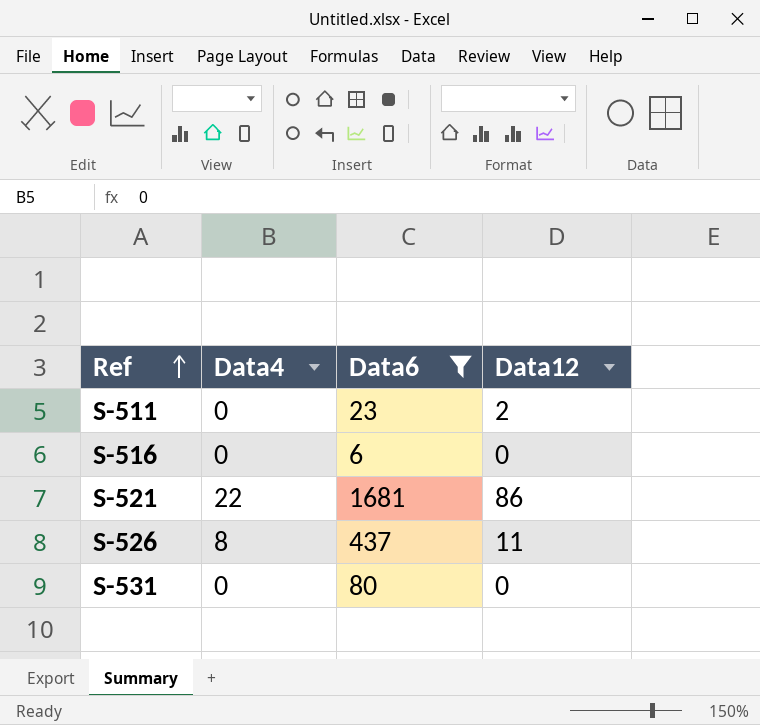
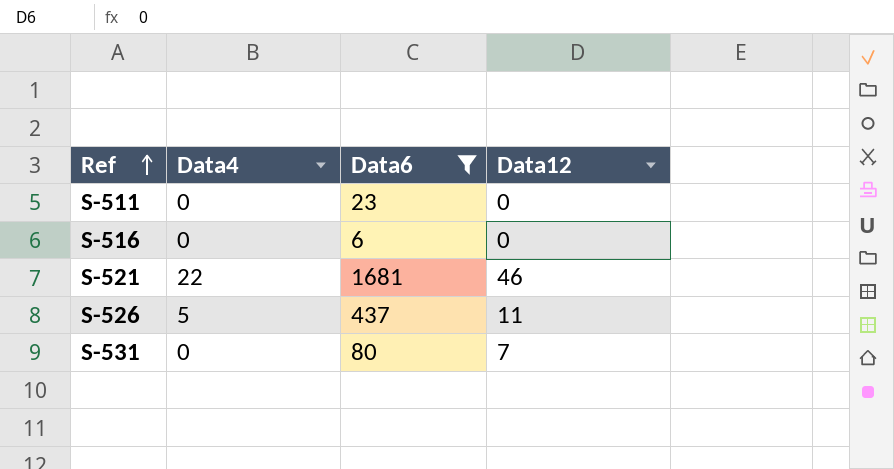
S-511 | Data12: 2 -> 0
S-521 | Data12: 86 -> 46
S-526 | Data4: 8 -> 5
S-531 | Data12: 0 -> 7

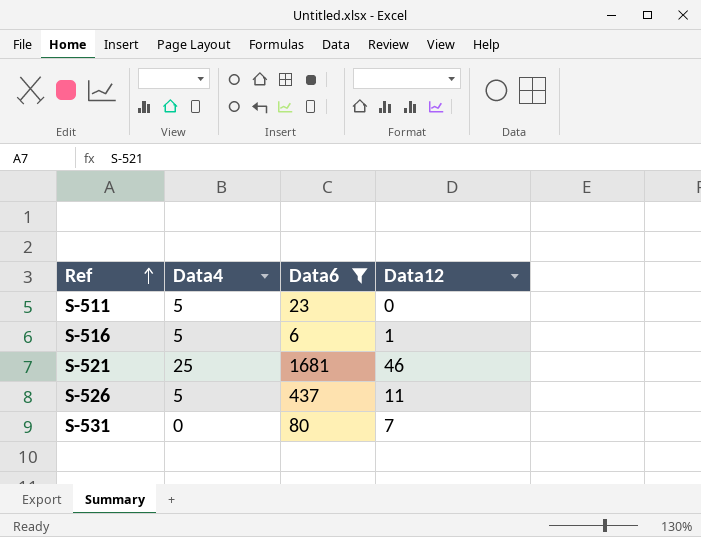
S-511 | Data4: 0 -> 5
S-516 | Data4: 0 -> 5
S-516 | Data12: 0 -> 1
S-521 | Data4: 22 -> 25

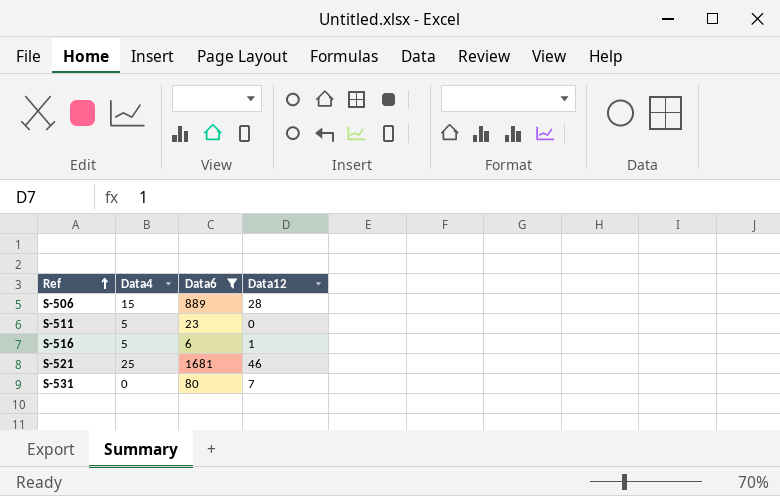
row S-526: 5 | 437 | 11 -> none
row S-506: none -> 15 | 889 | 28

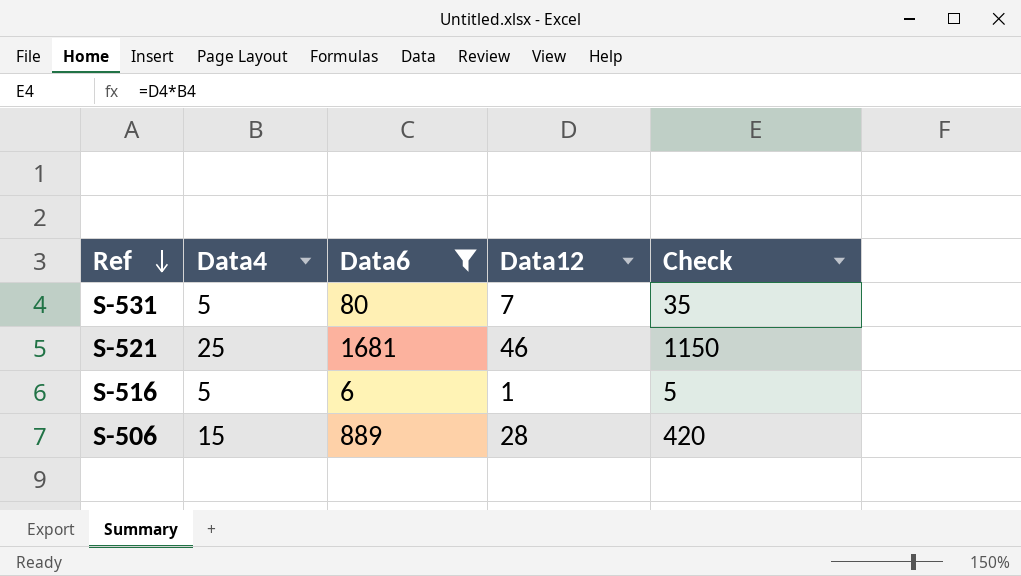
row order: Ref ascending -> Ref descending
column Check | formula: none -> [Data4] * [Data12]
row S-511: 5 | 23 | 0 -> none
S-531 | Data4: 0 -> 5

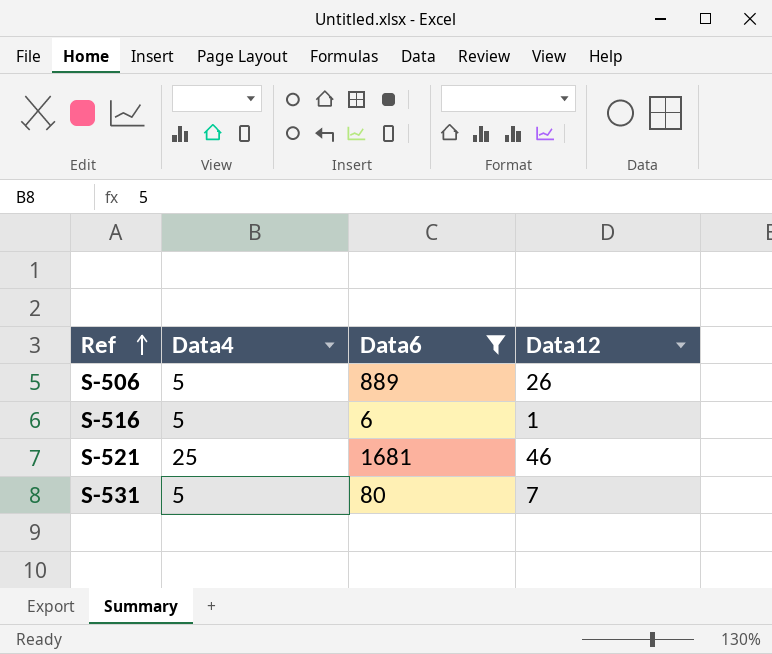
row order: Ref descending -> Ref ascending
column Check | formula: [Data4] * [Data12] -> none
S-506 | Data4: 15 -> 5
S-506 | Data12: 28 -> 26

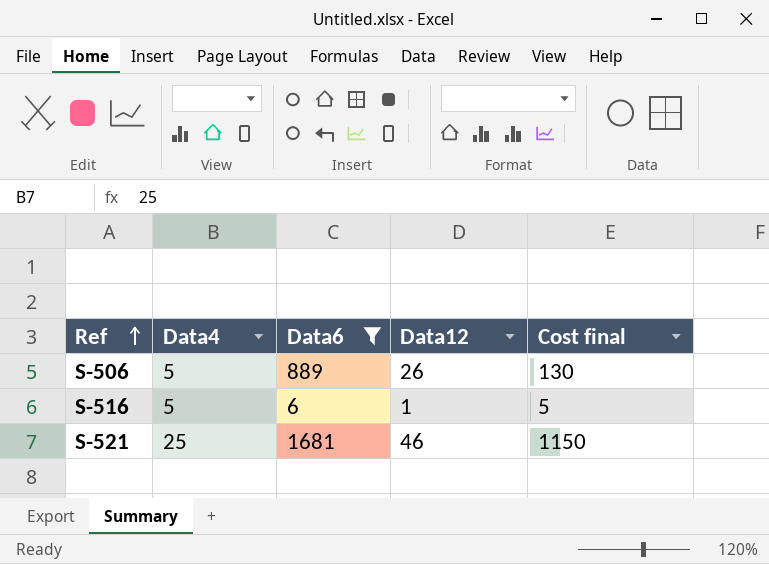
column Cost final | formula: none -> [Data4] * [Data12]
row S-531: 5 | 80 | 7 -> none

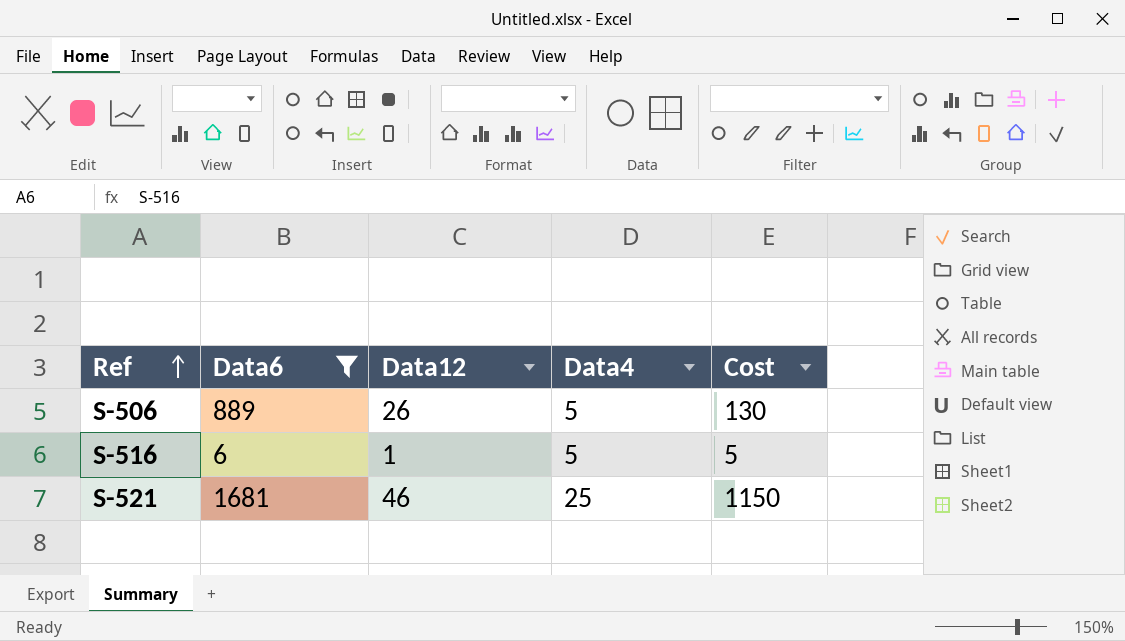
column Data4 | position: 2 -> 4
column name: Cost final -> Cost

